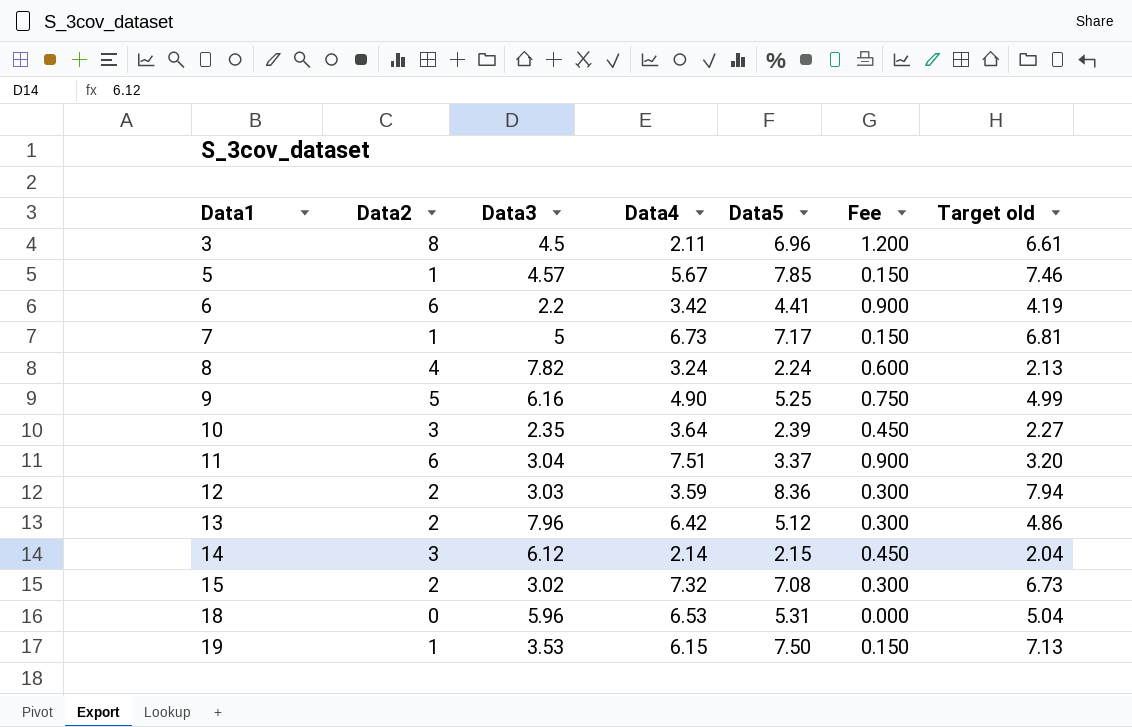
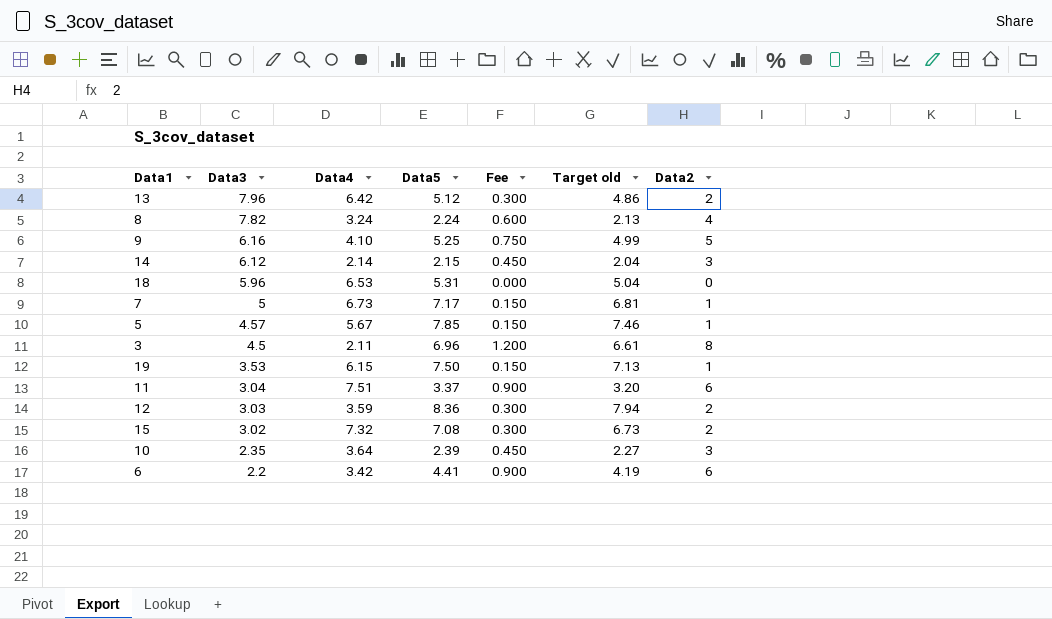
row order: Data1 ascending -> Data3 descending
column Data2 | position: 2 -> 7
9 | Data4: 4.90 -> 4.10

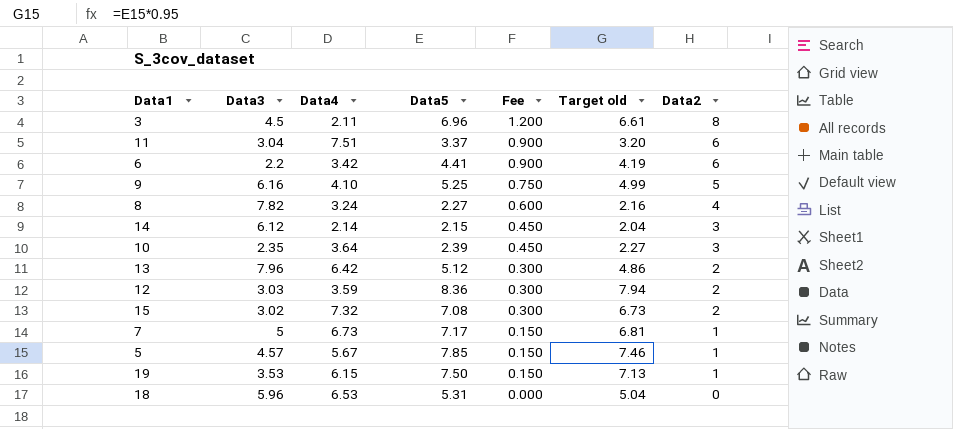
row order: Data3 descending -> Fee descending
8 | Data5: 2.24 -> 2.27
8 | Target old: 2.13 -> 2.16

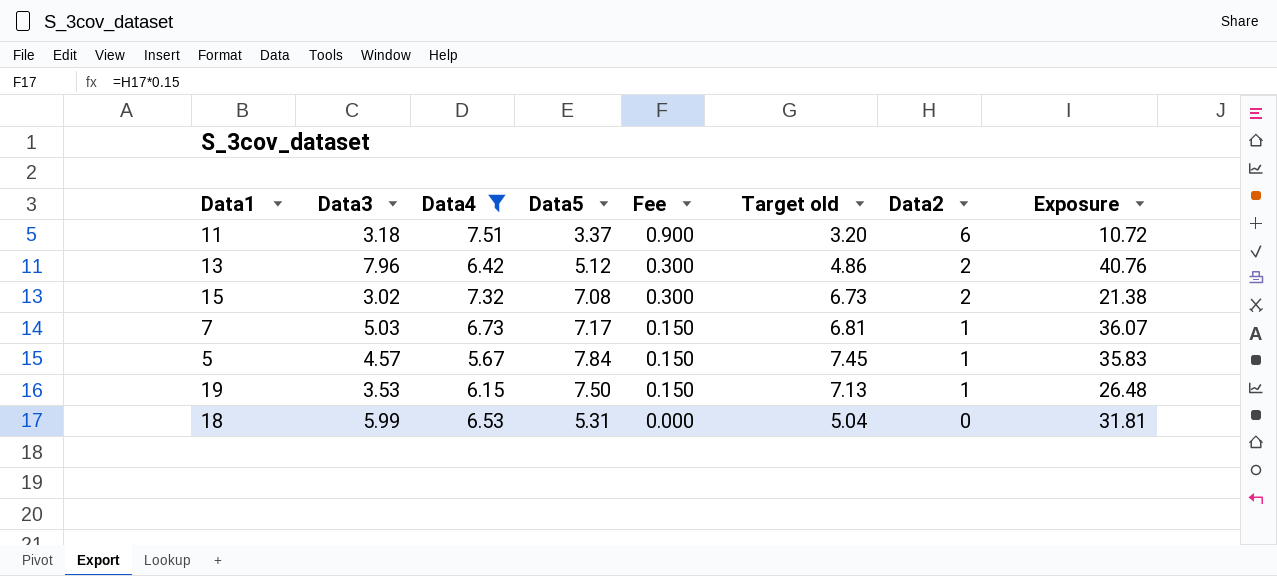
filter: none -> Data4 >= 5.67
column Exposure | formula: none -> [Data3] * [Data5]
11 | Data3: 3.04 -> 3.18
7 | Data3: 5 -> 5.03
5 | Data5: 7.85 -> 7.84
5 | Target old: 7.46 -> 7.45
18 | Data3: 5.96 -> 5.99

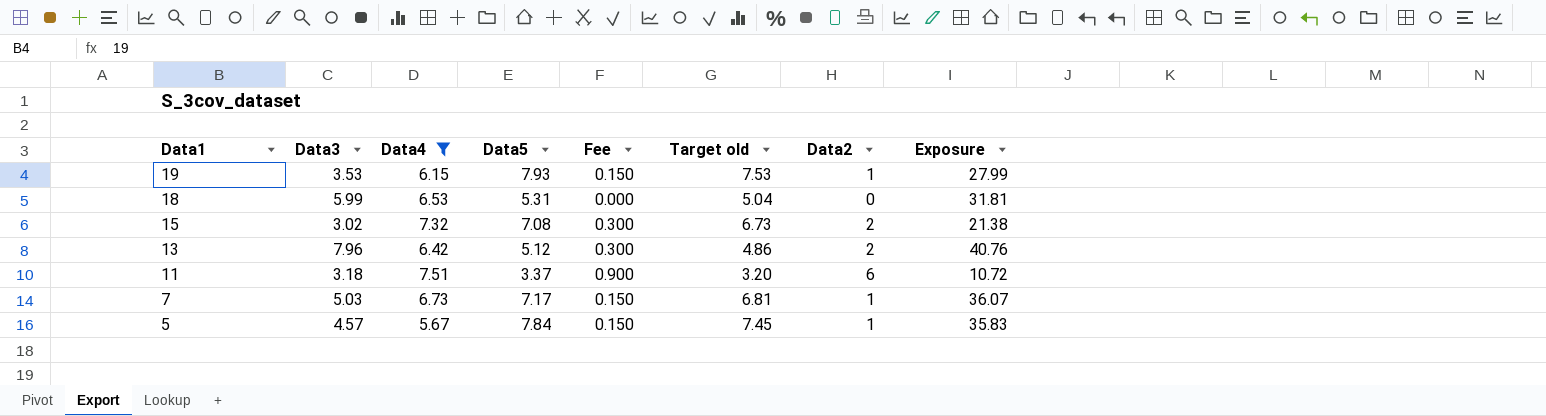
row order: Fee descending -> Data1 descending
19 | Data5: 7.50 -> 7.93
19 | Target old: 7.13 -> 7.53
19 | Exposure: 26.48 -> 27.99

